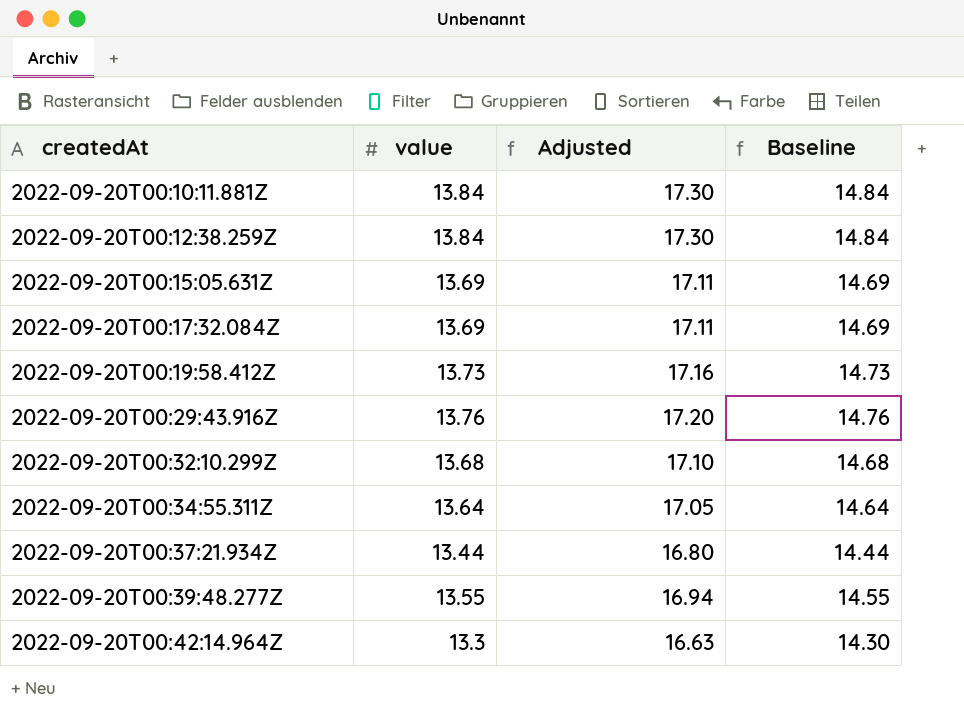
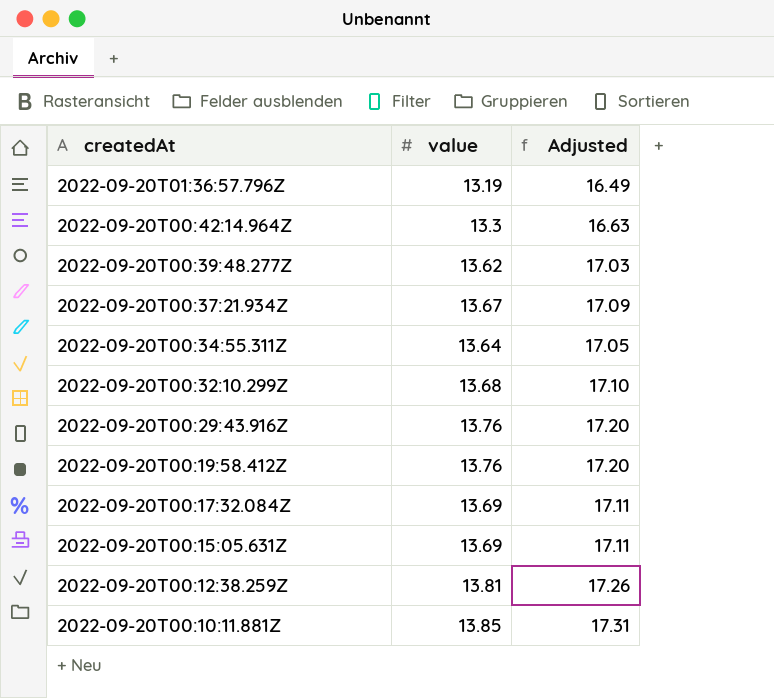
row order: createdAt ascending -> createdAt descending
column Baseline | formula: [value] + 1 -> none
row 2022-09-20T01:36:57.796Z: none -> 13.19 | 16.49
2022-09-20T00:39:48.277Z | value: 13.55 -> 13.62
2022-09-20T00:39:48.277Z | Adjusted: 16.94 -> 17.03
2022-09-20T00:37:21.934Z | value: 13.44 -> 13.67
2022-09-20T00:37:21.934Z | Adjusted: 16.80 -> 17.09
2022-09-20T00:19:58.412Z | value: 13.73 -> 13.76
2022-09-20T00:19:58.412Z | Adjusted: 17.16 -> 17.20
2022-09-20T00:12:38.259Z | value: 13.84 -> 13.81
2022-09-20T00:12:38.259Z | Adjusted: 17.30 -> 17.26
2022-09-20T00:10:11.881Z | value: 13.84 -> 13.85
2022-09-20T00:10:11.881Z | Adjusted: 17.30 -> 17.31

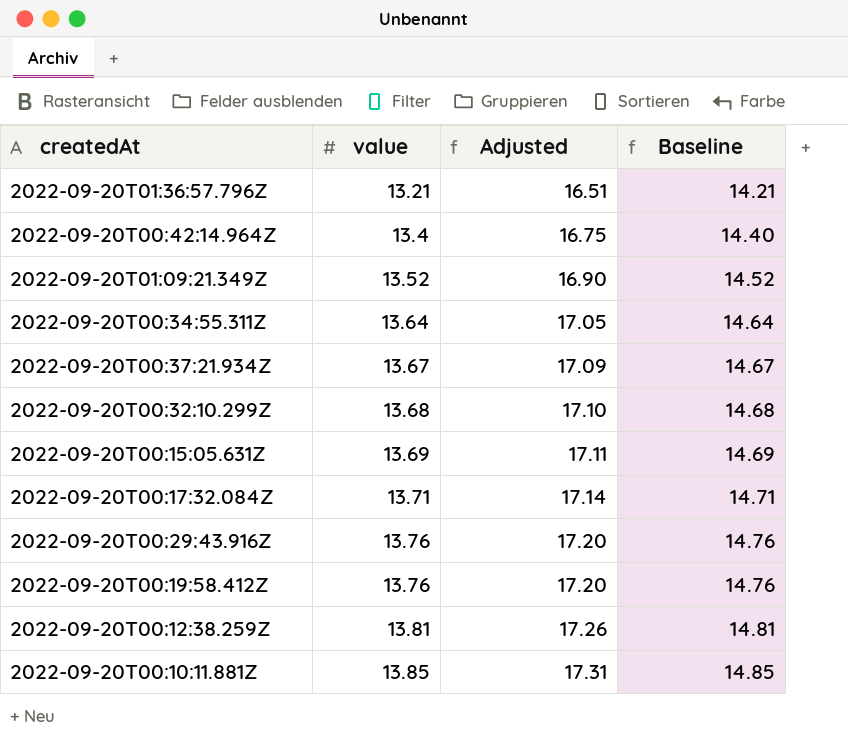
row order: createdAt descending -> value ascending
column Baseline | formula: none -> [value] + 1
row 2022-09-20T00:39:48.277Z: 13.62 | 17.03 -> none
2022-09-20T01:36:57.796Z | value: 13.19 -> 13.21
2022-09-20T01:36:57.796Z | Adjusted: 16.49 -> 16.51
2022-09-20T00:42:14.964Z | value: 13.3 -> 13.4
2022-09-20T00:42:14.964Z | Adjusted: 16.63 -> 16.75
row 2022-09-20T01:09:21.349Z: none -> 13.52 | 16.90 | 14.52
2022-09-20T00:17:32.084Z | value: 13.69 -> 13.71
2022-09-20T00:17:32.084Z | Adjusted: 17.11 -> 17.14

